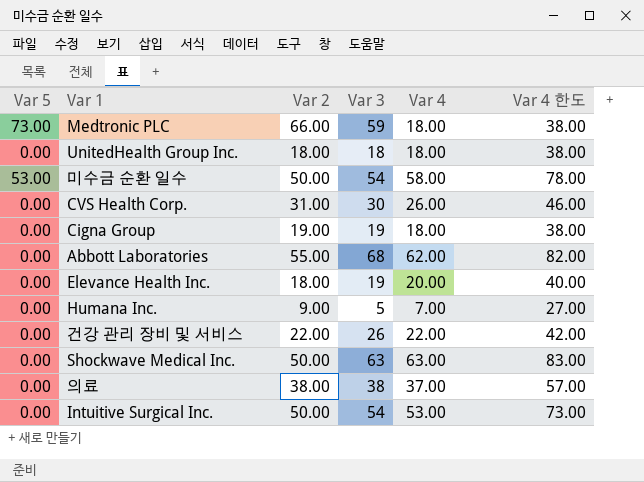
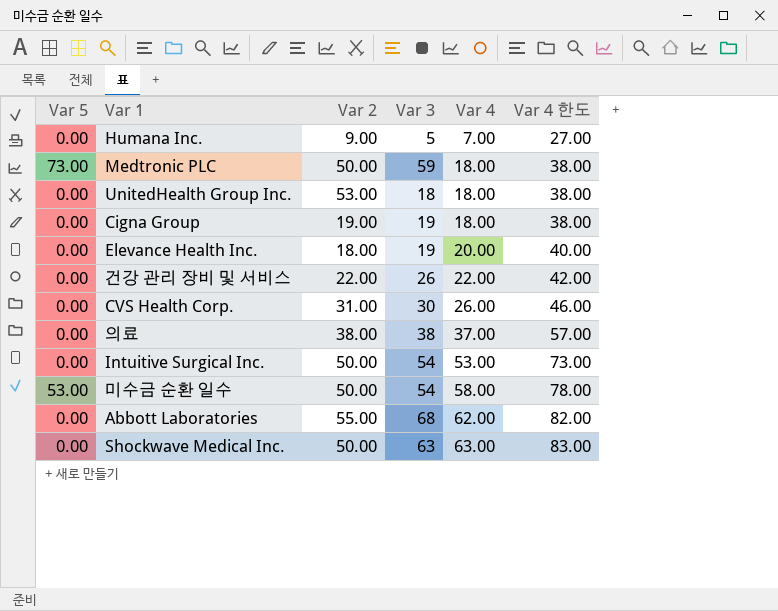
row order: none -> Var 4 ascending
Medtronic PLC | Var 2: 66.00 -> 50.00
UnitedHealth Group Inc. | Var 2: 18.00 -> 53.00

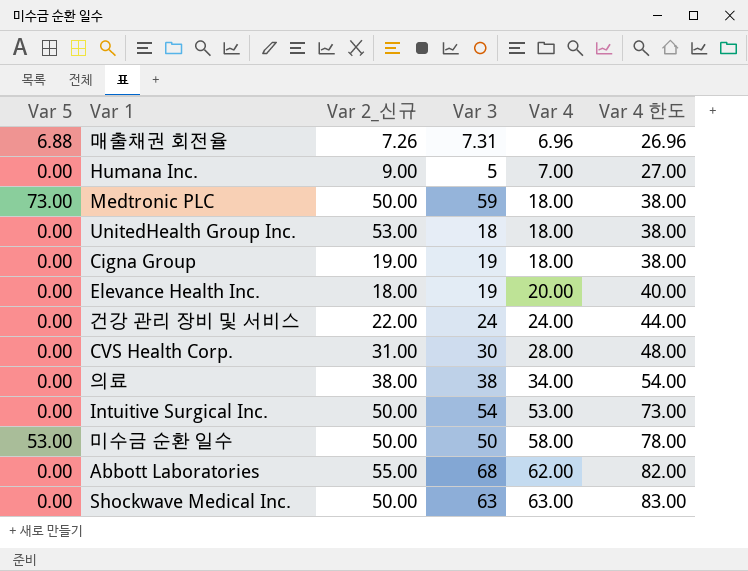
column name: Var 2 -> Var 2_신규
row 매출채권 회전율: none -> 6.88 | 7.26 | 7.31 | 6.96 | 26.96
건강 관리 장비 및 서비스 | Var 3: 26 -> 24
건강 관리 장비 및 서비스 | Var 4: 22.00 -> 24.00
건강 관리 장비 및 서비스 | Var 4 한도: 42.00 -> 44.00
CVS Health Corp. | Var 4: 26.00 -> 28.00
CVS Health Corp. | Var 4 한도: 46.00 -> 48.00
의료 | Var 4: 37.00 -> 34.00
의료 | Var 4 한도: 57.00 -> 54.00
미수금 순환 일수 | Var 3: 54 -> 50

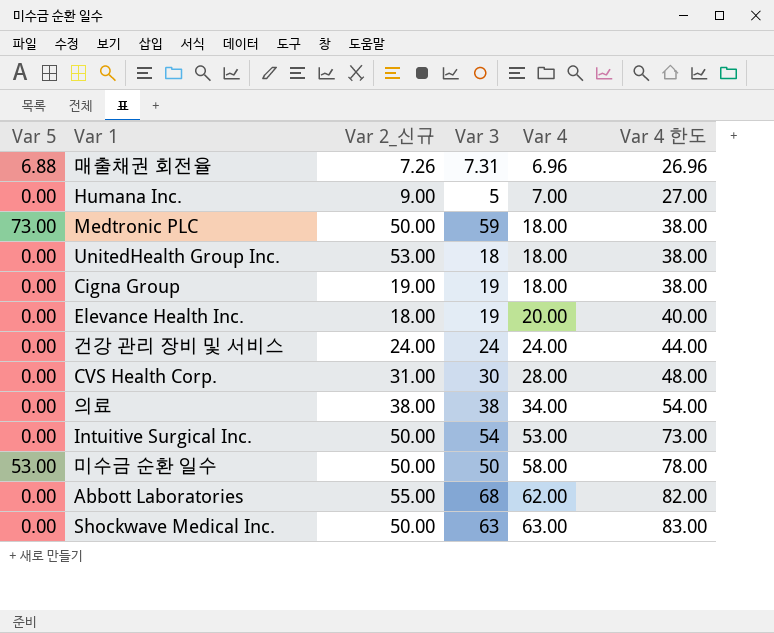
건강 관리 장비 및 서비스 | Var 2_신규: 22.00 -> 24.00

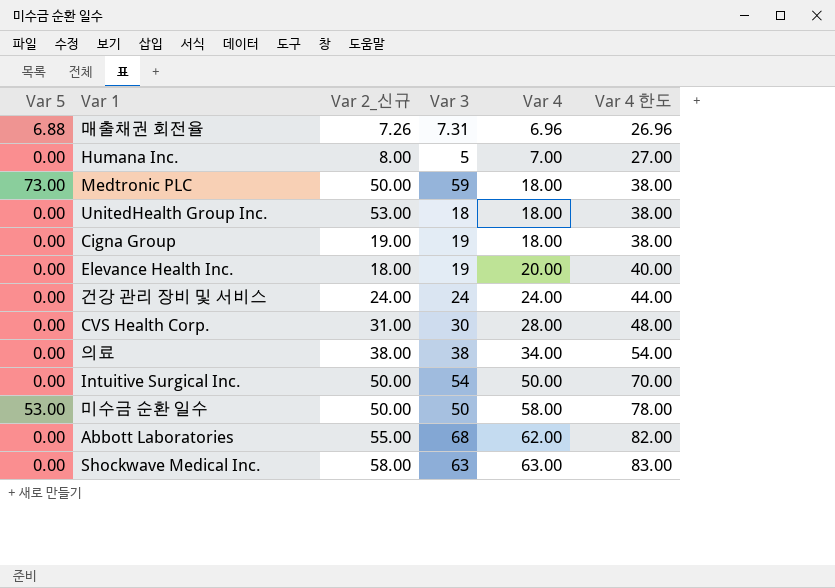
Humana Inc. | Var 2_신규: 9.00 -> 8.00
Intuitive Surgical Inc. | Var 4: 53.00 -> 50.00
Intuitive Surgical Inc. | Var 4 한도: 73.00 -> 70.00
Shockwave Medical Inc. | Var 2_신규: 50.00 -> 58.00

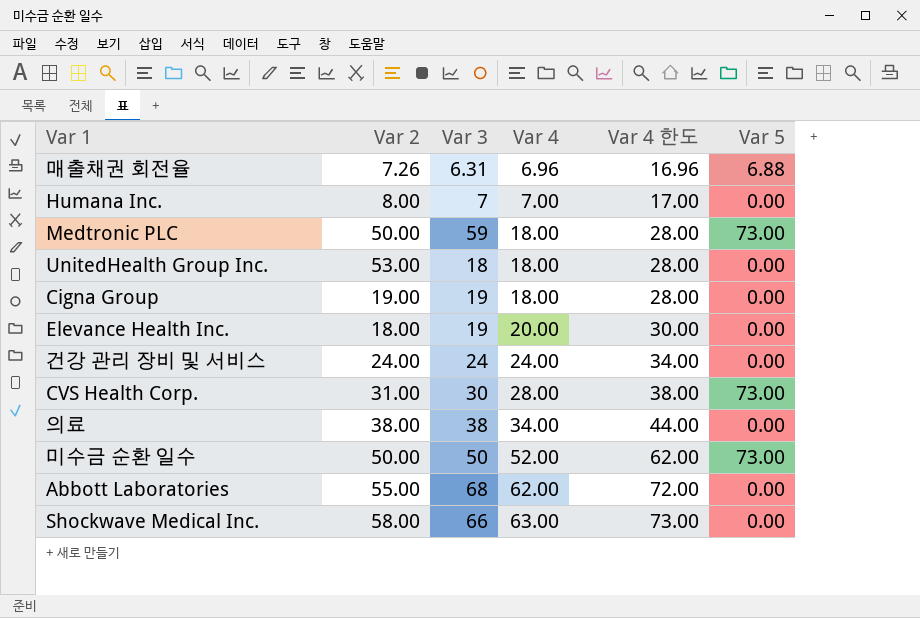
column name: Var 2_신규 -> Var 2
column Var 4 한도 | formula: [Var 4] + 20 -> [Var 4] + 10
column Var 5 | position: 1 -> 6
row Intuitive Surgical Inc.: 0.00 | 50.00 | 54 | 50.00 | 70.00 -> none
매출채권 회전율 | Var 3: 7.31 -> 6.31
Humana Inc. | Var 3: 5 -> 7
CVS Health Corp. | Var 5: 0.00 -> 73.00
미수금 순환 일수 | Var 4: 58.00 -> 52.00
미수금 순환 일수 | Var 5: 53.00 -> 73.00
Shockwave Medical Inc. | Var 3: 63 -> 66

